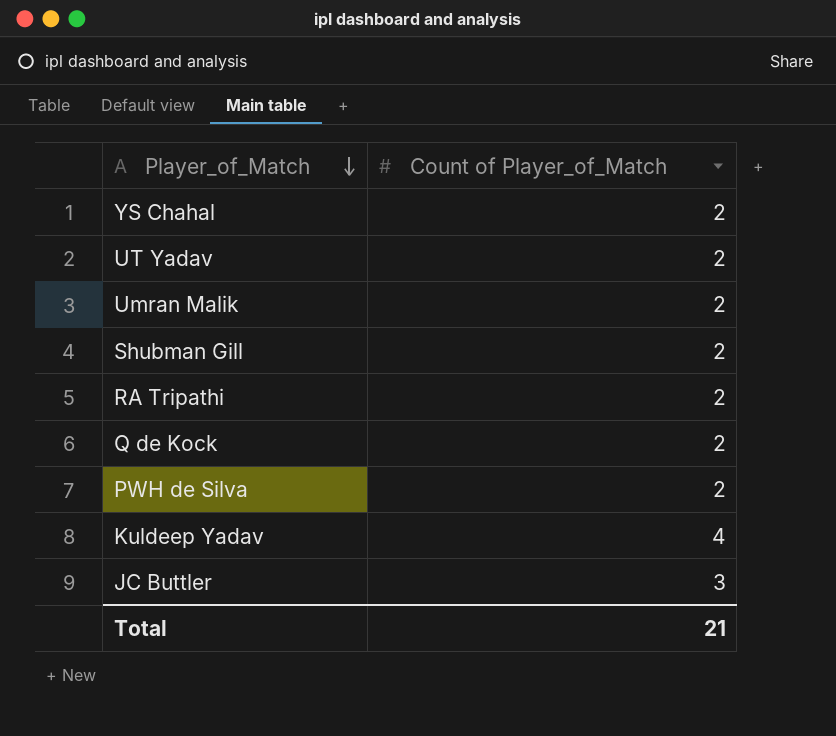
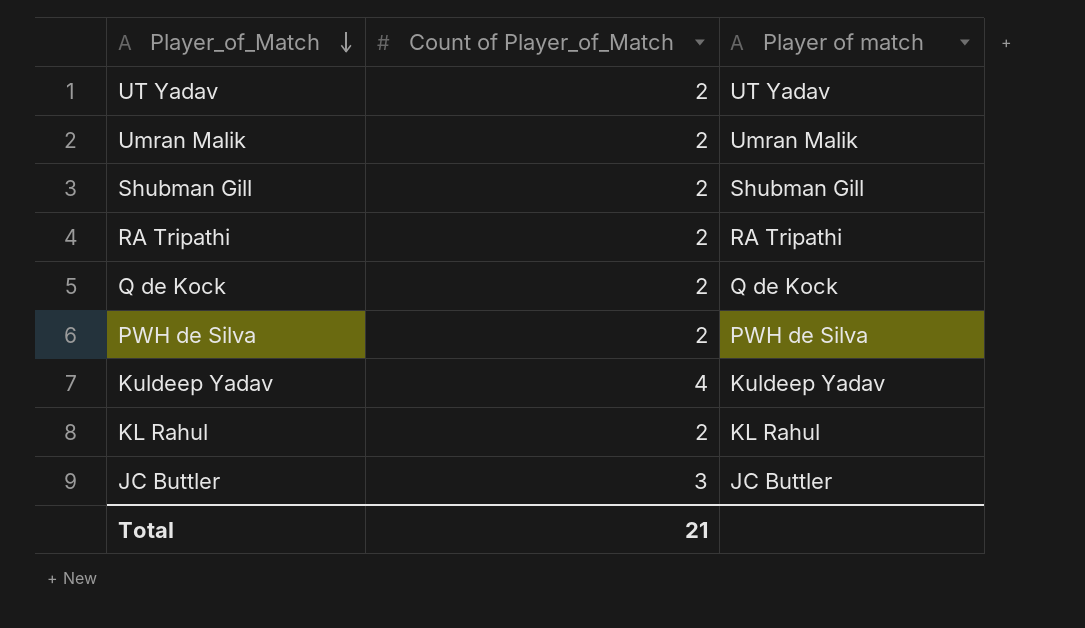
column Player of match | position: none -> 3
row YS Chahal: 2 -> none
row KL Rahul: none -> 2 | KL Rahul

